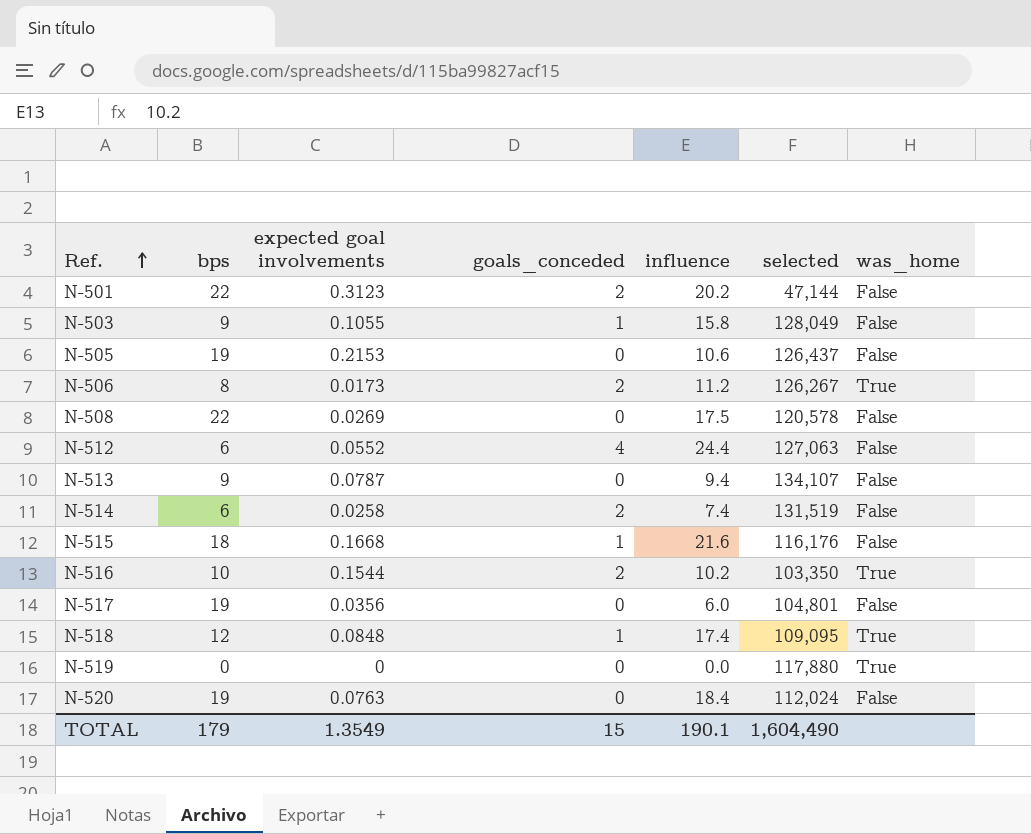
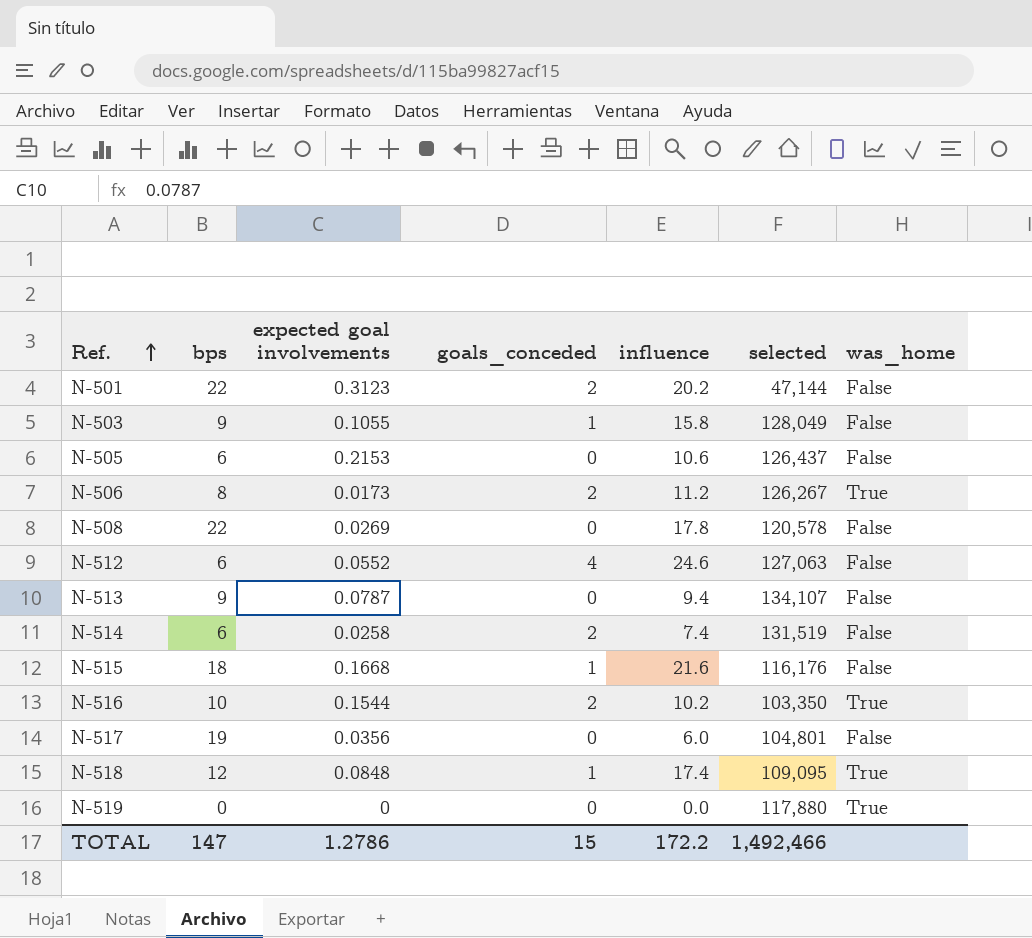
row N-520: 19 | 0.0763 | 0 | 18.4 | 112,024 | False -> none
N-505 | bps: 19 -> 6
N-508 | influence: 17.5 -> 17.8
N-512 | influence: 24.4 -> 24.6
TOTAL | bps: 179 -> 147
TOTAL | expected goal involvements: 1.3549 -> 1.2786
TOTAL | influence: 190.1 -> 172.2
TOTAL | selected: 1,604,490 -> 1,492,466

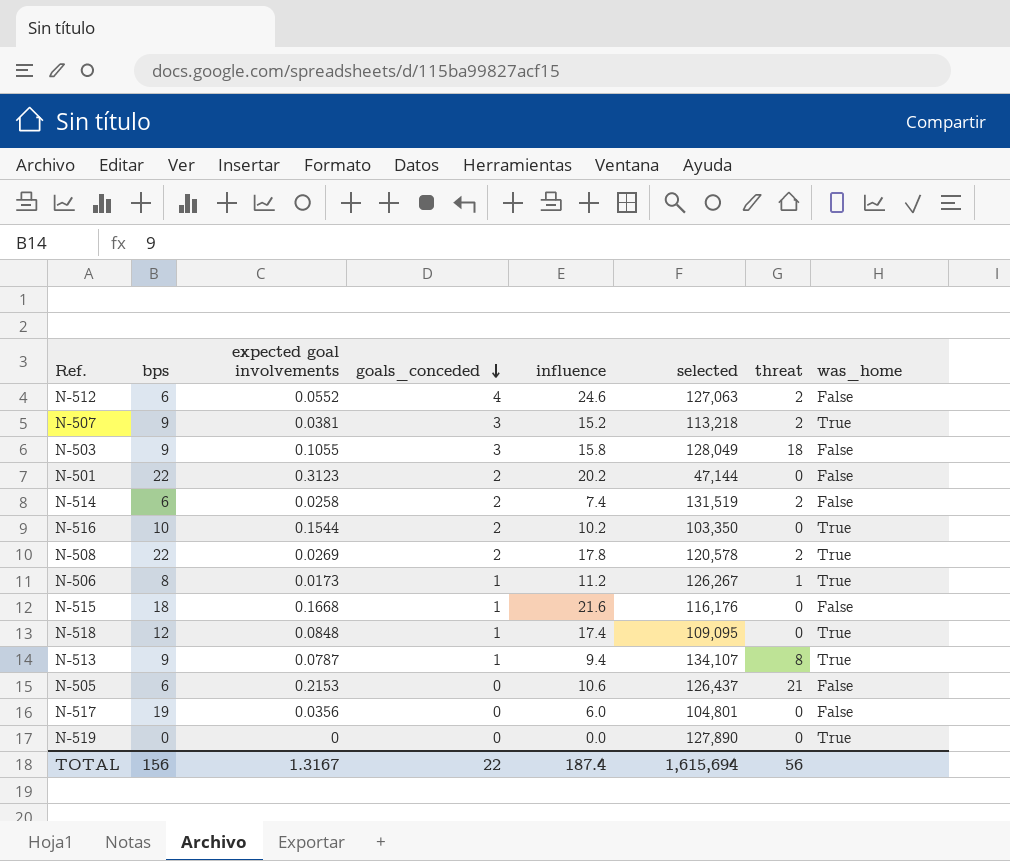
row order: Ref. ascending -> goals_conceded descending
column threat | position: none -> 7
row N-507: none -> 9 | 0.0381 | 3 | 15.2 | 113,218 | 2 | True
N-503 | goals_conceded: 1 -> 3
N-508 | goals_conceded: 0 -> 2
N-508 | was_home: False -> True
N-506 | goals_conceded: 2 -> 1
N-513 | goals_conceded: 0 -> 1
N-513 | was_home: False -> True
N-519 | selected: 117,880 -> 127,890
TOTAL | bps: 147 -> 156
TOTAL | expected goal involvements: 1.2786 -> 1.3167
TOTAL | goals_conceded: 15 -> 22
TOTAL | influence: 172.2 -> 187.4
TOTAL | selected: 1,492,466 -> 1,615,694

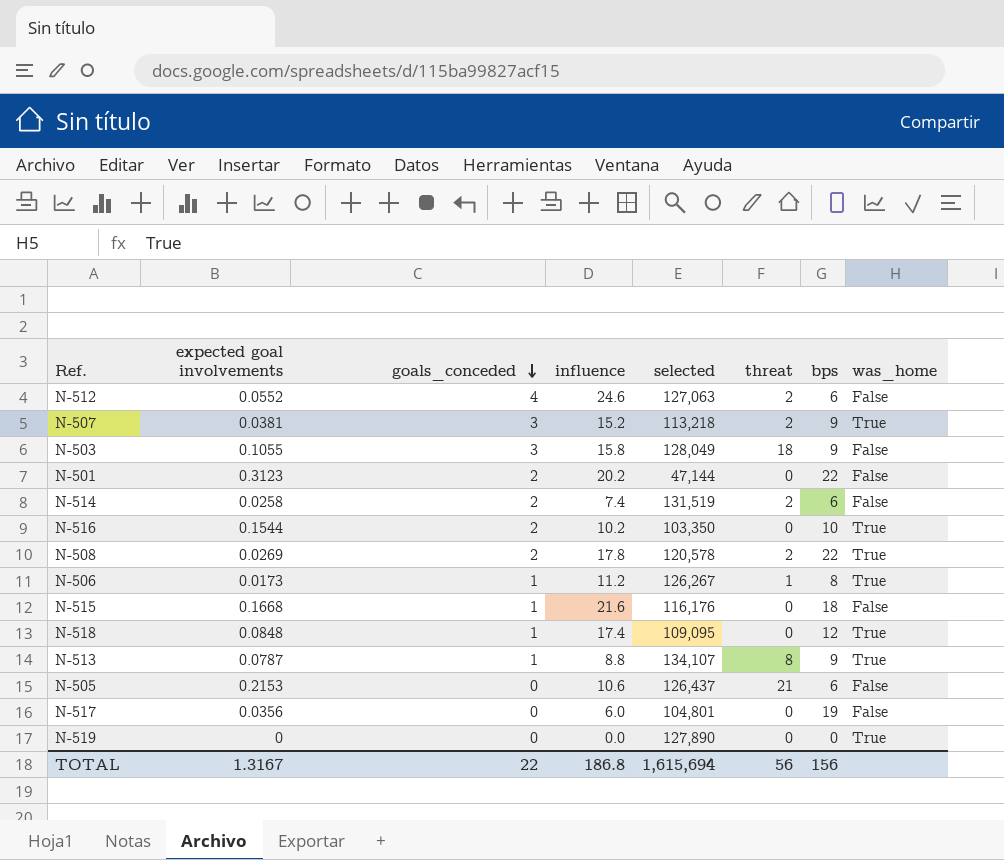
column bps | position: 2 -> 7
N-513 | influence: 9.4 -> 8.8
TOTAL | influence: 187.4 -> 186.8

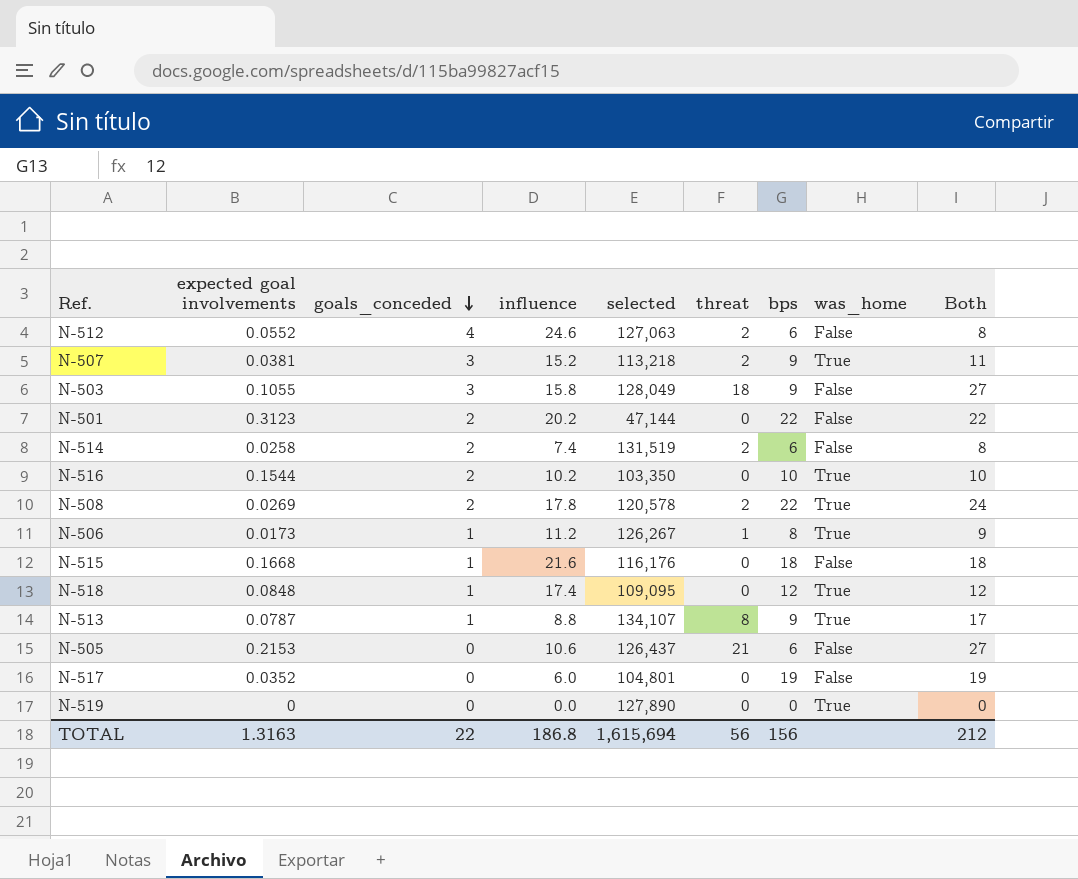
column Both | formula: none -> [threat] + [bps]
N-517 | expected goal involvements: 0.0356 -> 0.0352
TOTAL | expected goal involvements: 1.3167 -> 1.3163

